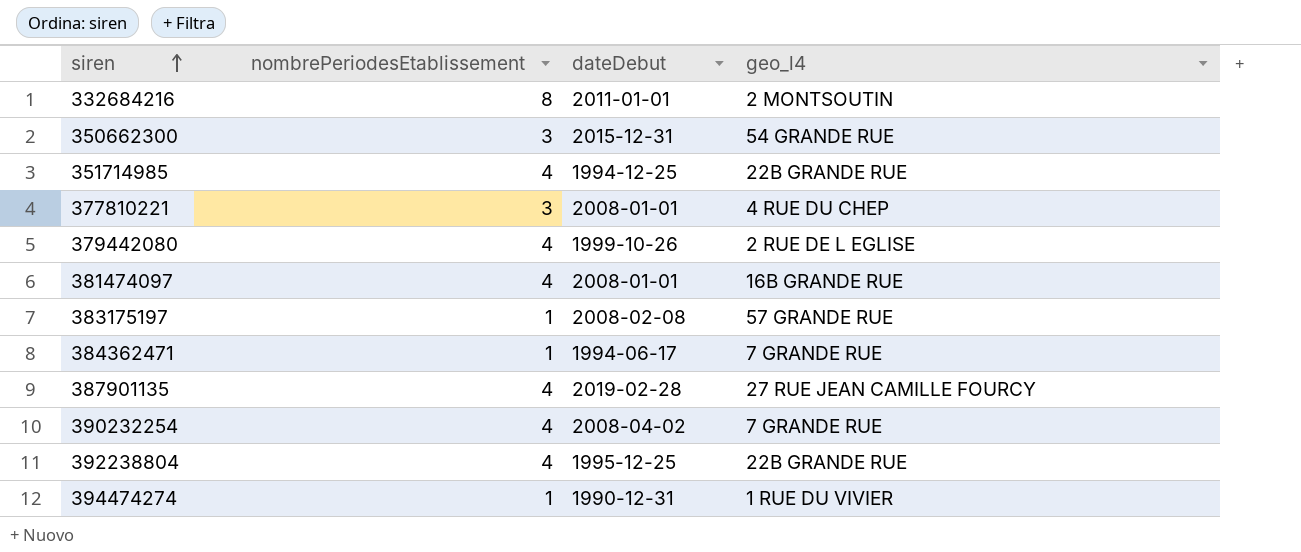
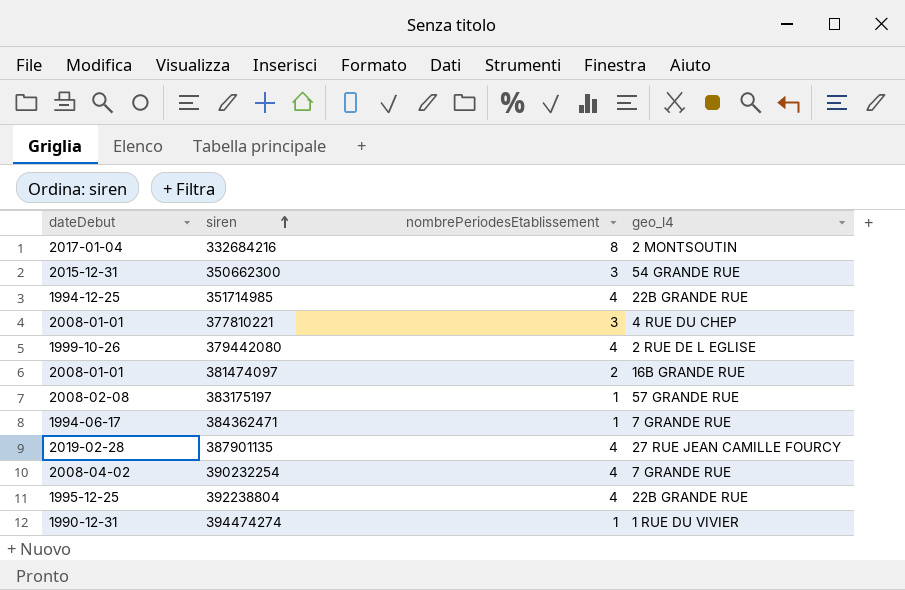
column dateDebut | position: 3 -> 1
332684216 | dateDebut: 2011-01-01 -> 2017-01-04
381474097 | nombrePeriodesEtablissement: 4 -> 2

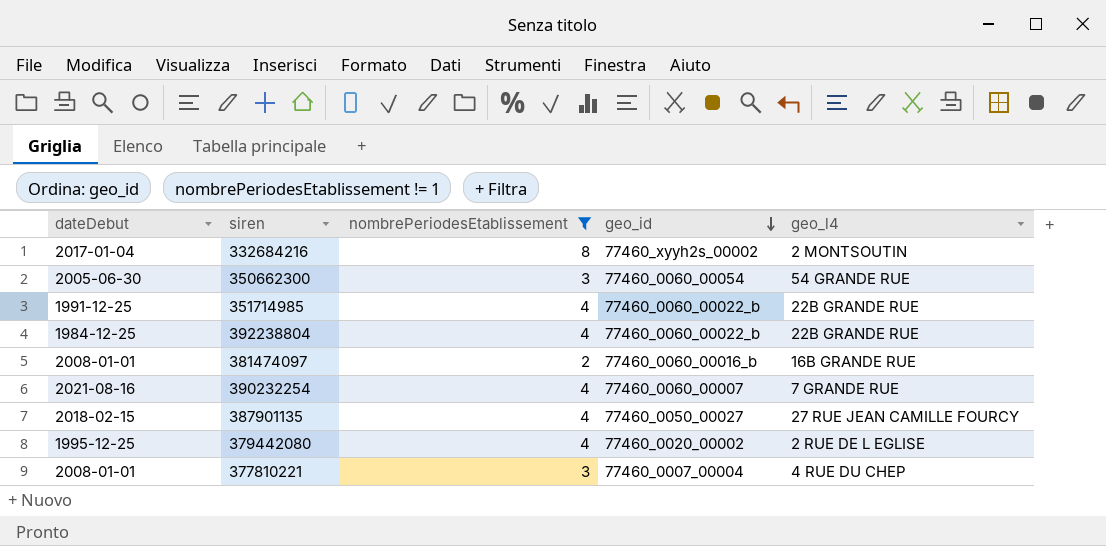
filter: none -> nombrePeriodesEtablissement != 1
row order: siren ascending -> geo_id descending
column geo_id | position: none -> 4
350662300 | dateDebut: 2015-12-31 -> 2005-06-30
351714985 | dateDebut: 1994-12-25 -> 1991-12-25
392238804 | dateDebut: 1995-12-25 -> 1984-12-25
390232254 | dateDebut: 2008-04-02 -> 2021-08-16
387901135 | dateDebut: 2019-02-28 -> 2018-02-15
379442080 | dateDebut: 1999-10-26 -> 1995-12-25

